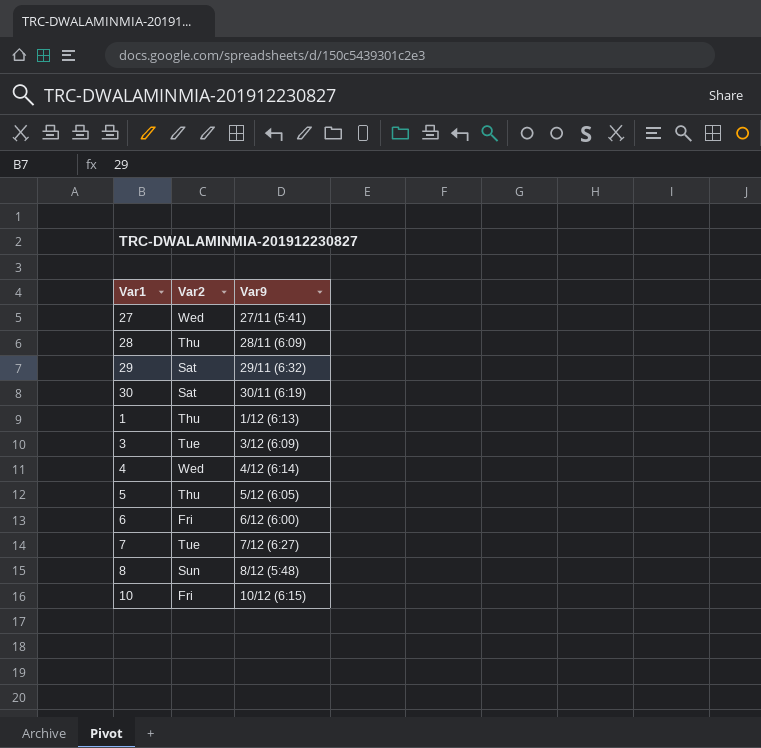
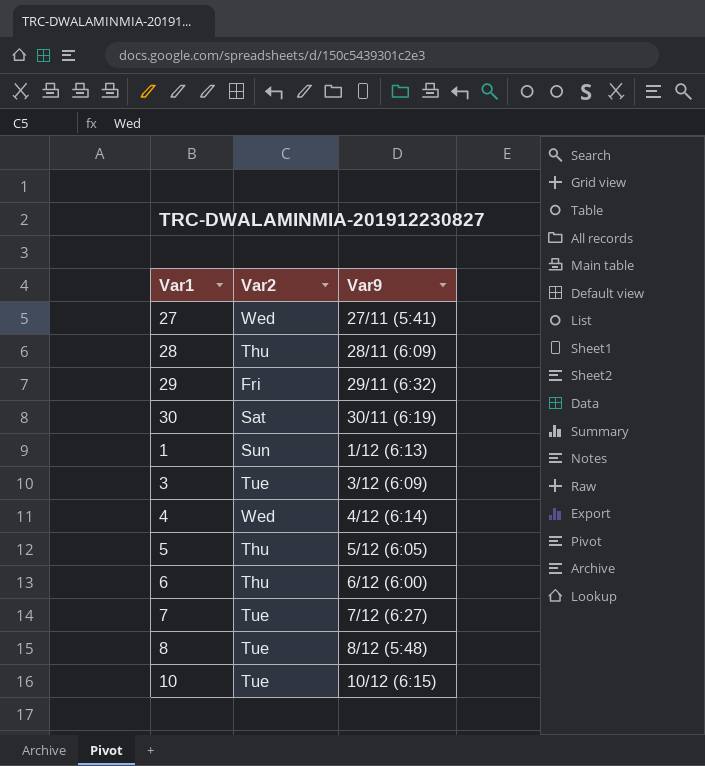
29 | Var2: Sat -> Fri
1 | Var2: Thu -> Sun
6 | Var2: Fri -> Thu
8 | Var2: Sun -> Tue
10 | Var2: Fri -> Tue

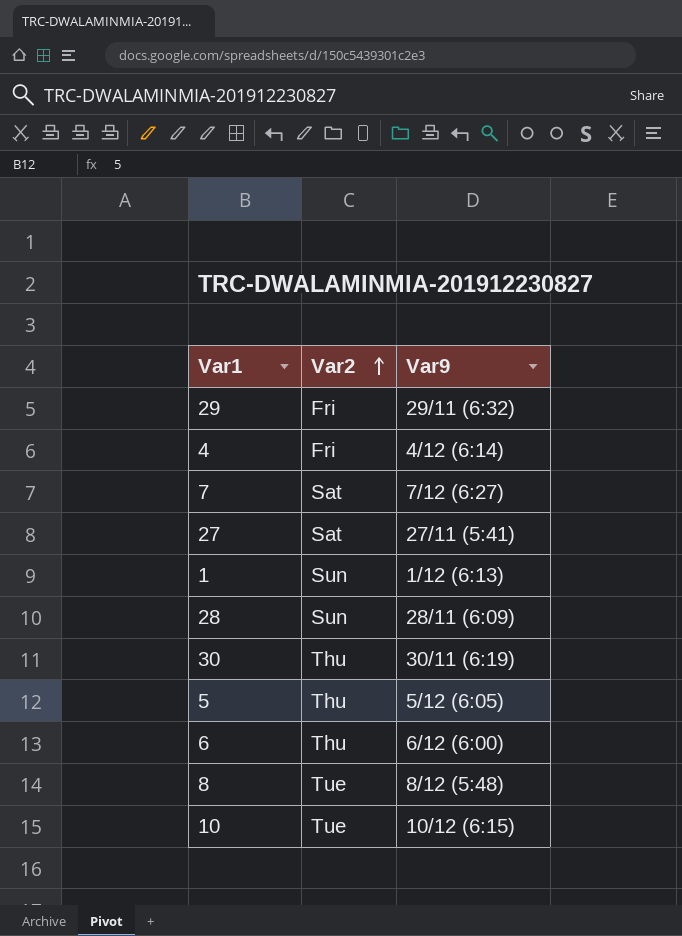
row order: none -> Var2 ascending
row 3: Tue | 3/12 (6:09) -> none
4 | Var2: Wed -> Fri
7 | Var2: Tue -> Sat
27 | Var2: Wed -> Sat
28 | Var2: Thu -> Sun
30 | Var2: Sat -> Thu

